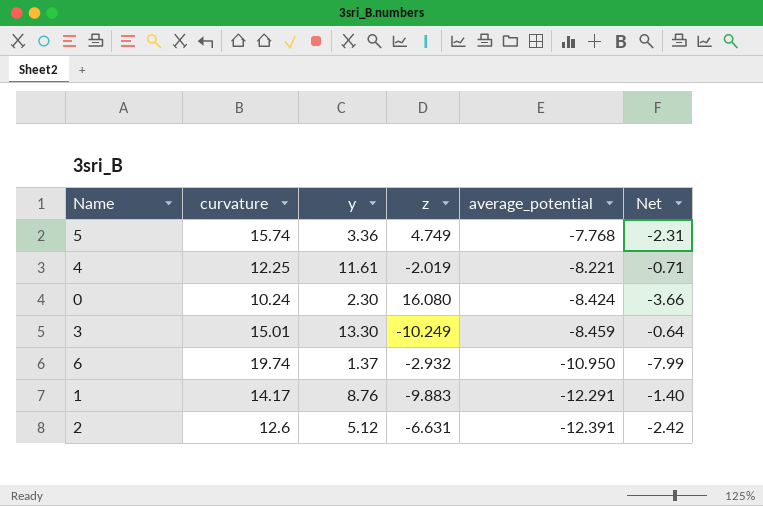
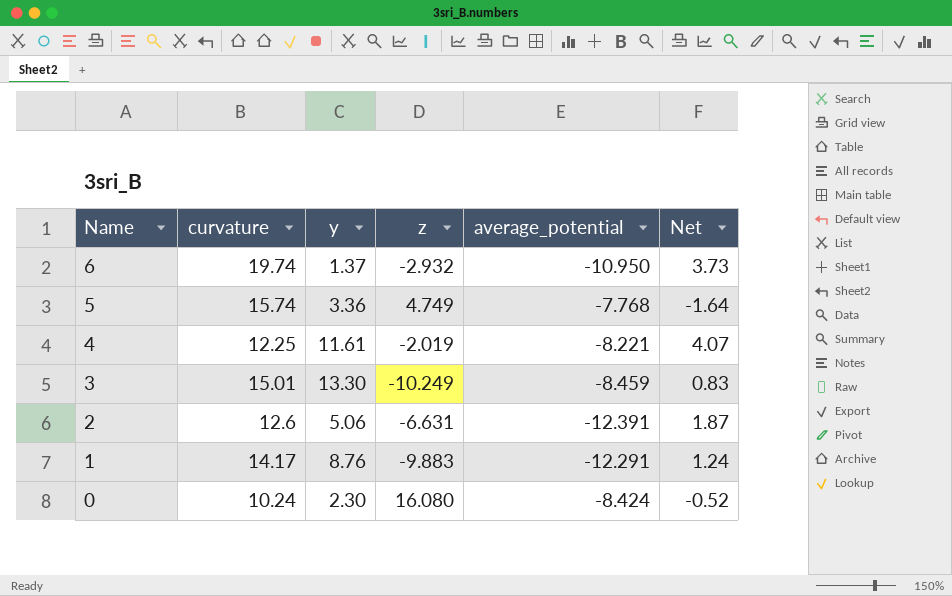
row order: average_potential descending -> Name descending
column Net | formula: [average_potential] / [y] -> [average_potential] / [z]
2 | y: 5.12 -> 5.06

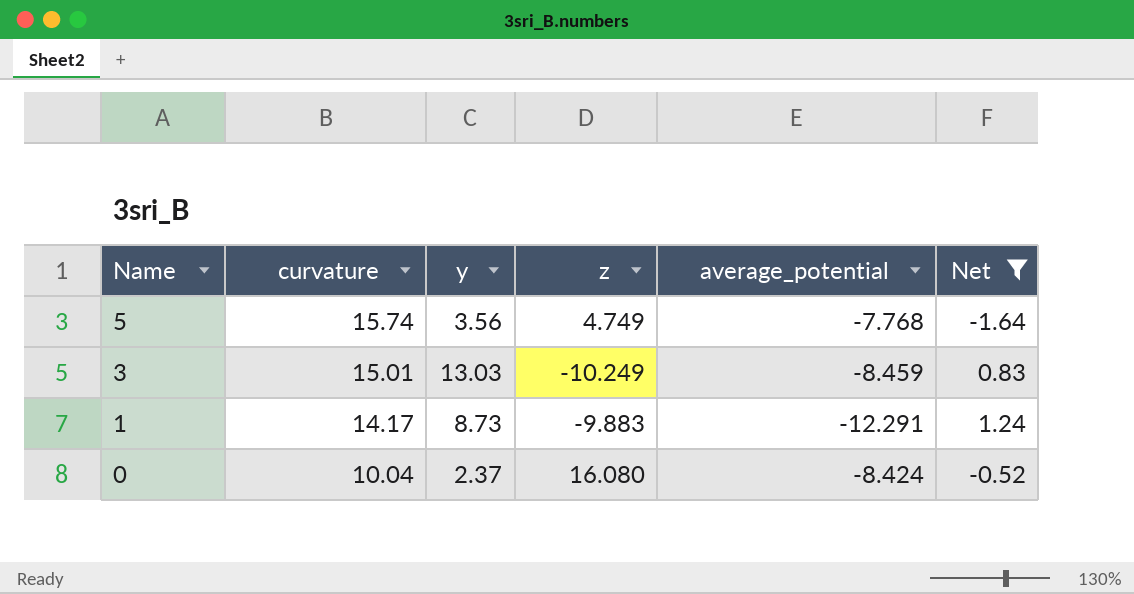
filter: none -> Net <= 1.24
5 | y: 3.36 -> 3.56
3 | y: 13.30 -> 13.03
1 | y: 8.76 -> 8.73
0 | curvature: 10.24 -> 10.04
0 | y: 2.30 -> 2.37

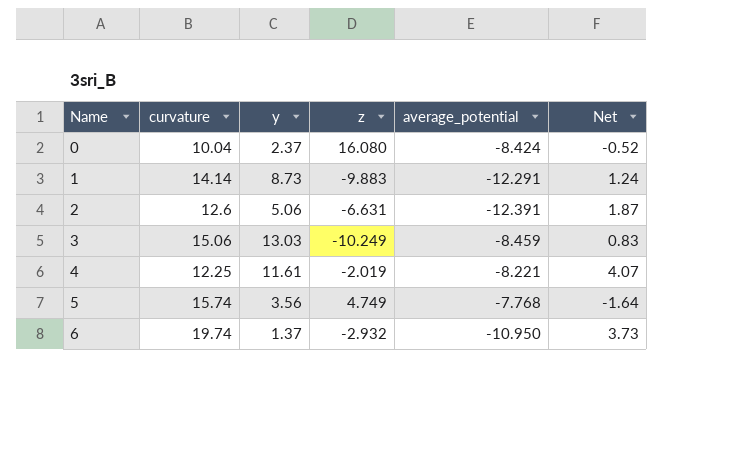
filter: Net <= 1.24 -> none
row order: Name descending -> Name ascending
1 | curvature: 14.17 -> 14.14
3 | curvature: 15.01 -> 15.06

